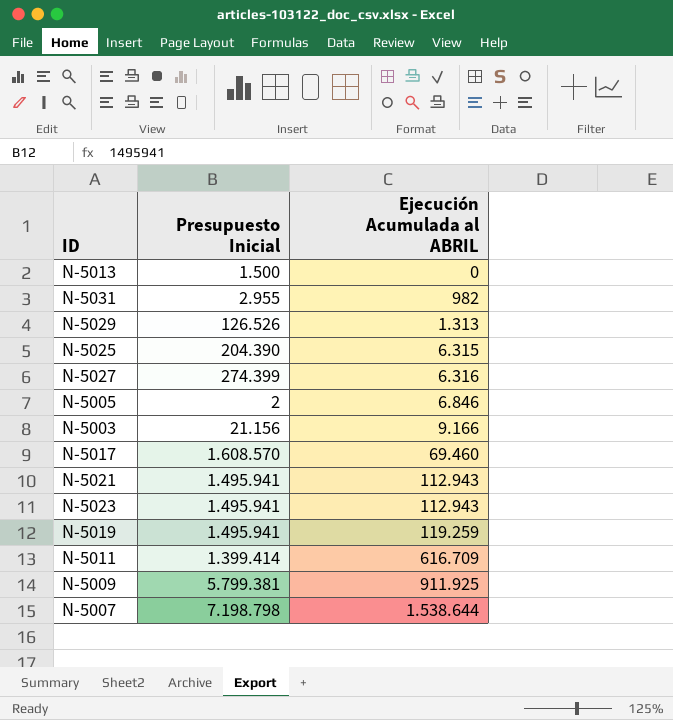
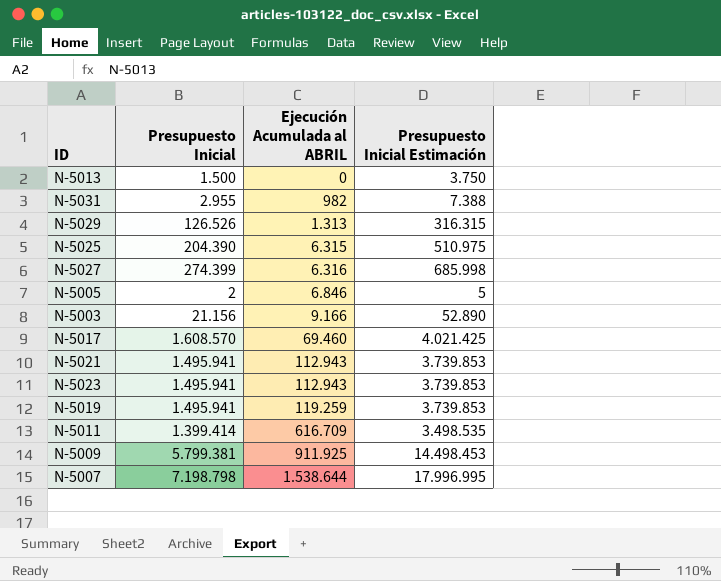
column Presupuesto Inicial Estimación | formula: none -> [Presupuesto Inicial] * 2,5

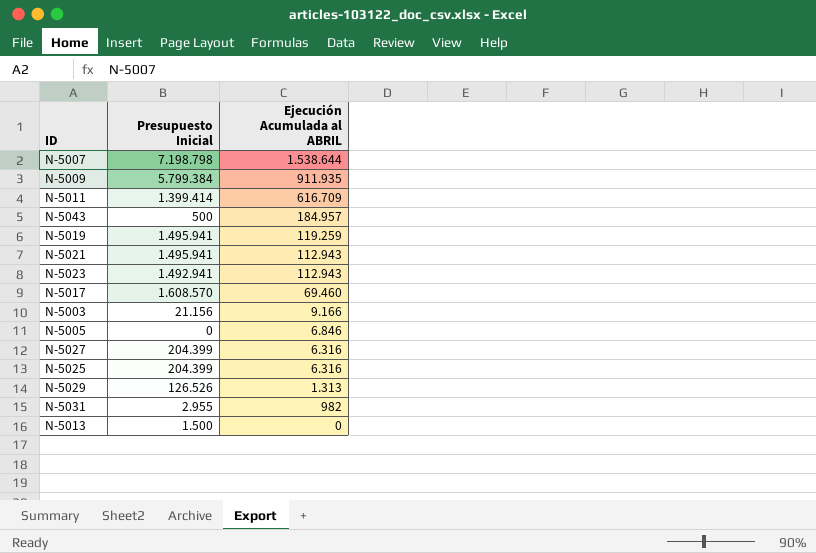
row order: Ejecución Acumulada al ABRIL ascending -> Ejecución Acumulada al ABRIL descending
column Presupuesto Inicial Estimación | formula: [Presupuesto Inicial] * 2,5 -> none
N-5009 | Presupuesto Inicial: 5.799.381 -> 5.799.384
N-5009 | Ejecución Acumulada al ABRIL: 911.925 -> 911.935
row N-5043: none -> 500 | 184.957
N-5023 | Presupuesto Inicial: 1.495.941 -> 1.492.941
N-5005 | Presupuesto Inicial: 2 -> 0
N-5027 | Presupuesto Inicial: 274.399 -> 204.399
N-5025 | Presupuesto Inicial: 204.390 -> 204.399
N-5025 | Ejecución Acumulada al ABRIL: 6.315 -> 6.316

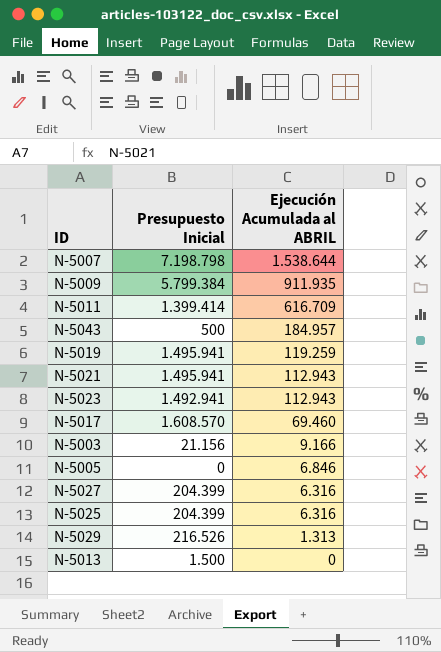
row N-5031: 2.955 | 982 -> none
N-5029 | Presupuesto Inicial: 126.526 -> 216.526

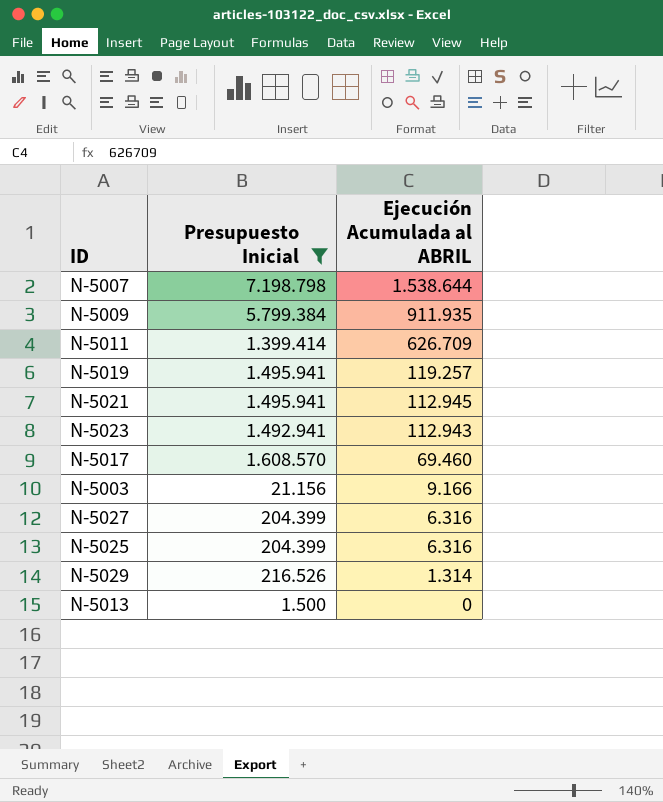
filter: none -> Presupuesto Inicial >= 1.500
N-5011 | Ejecución Acumulada al ABRIL: 616.709 -> 626.709
N-5019 | Ejecución Acumulada al ABRIL: 119.259 -> 119.257
N-5021 | Ejecución Acumulada al ABRIL: 112.943 -> 112.945
N-5029 | Ejecución Acumulada al ABRIL: 1.313 -> 1.314

